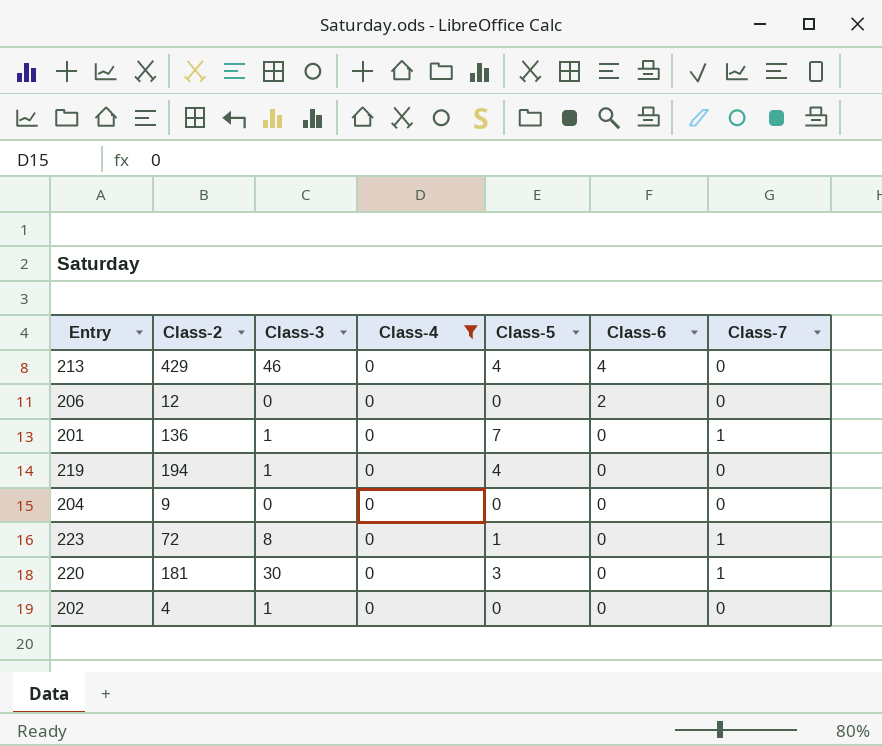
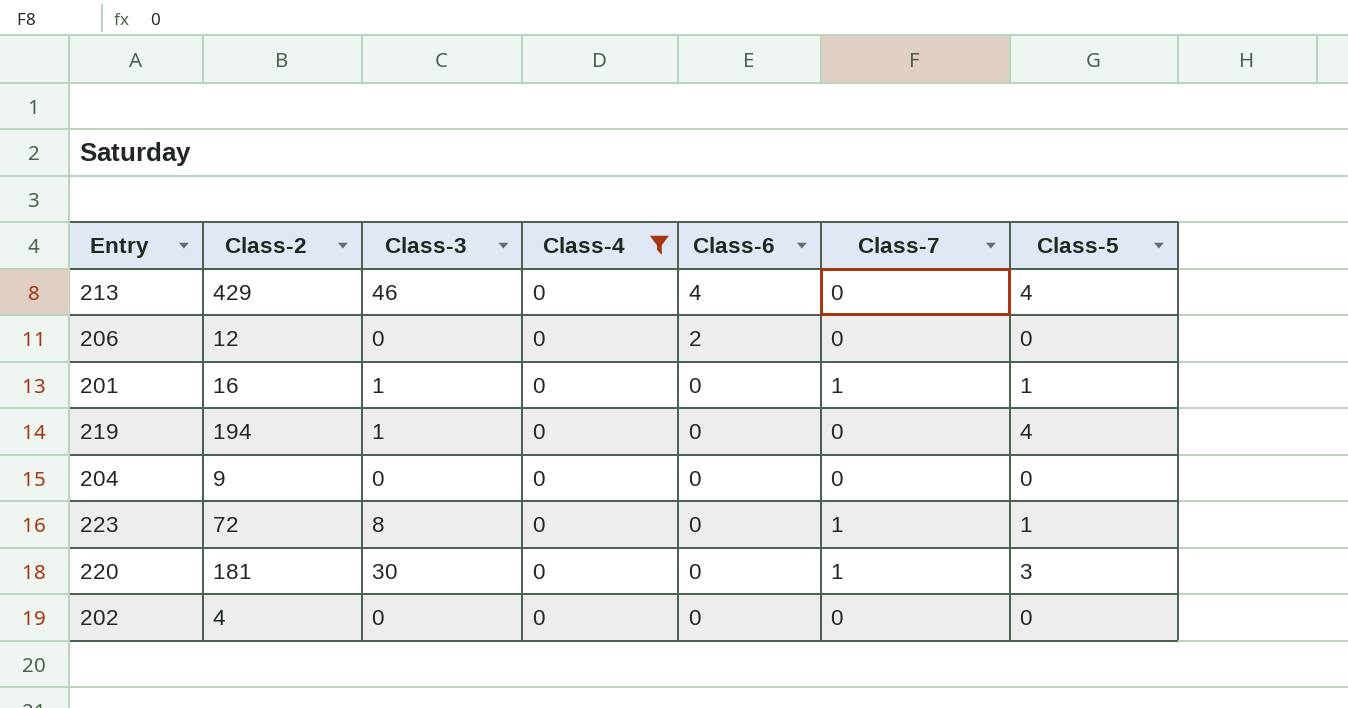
column Class-5 | position: 5 -> 7
201 | Class-2: 136 -> 16
201 | Class-5: 7 -> 1
202 | Class-3: 1 -> 0

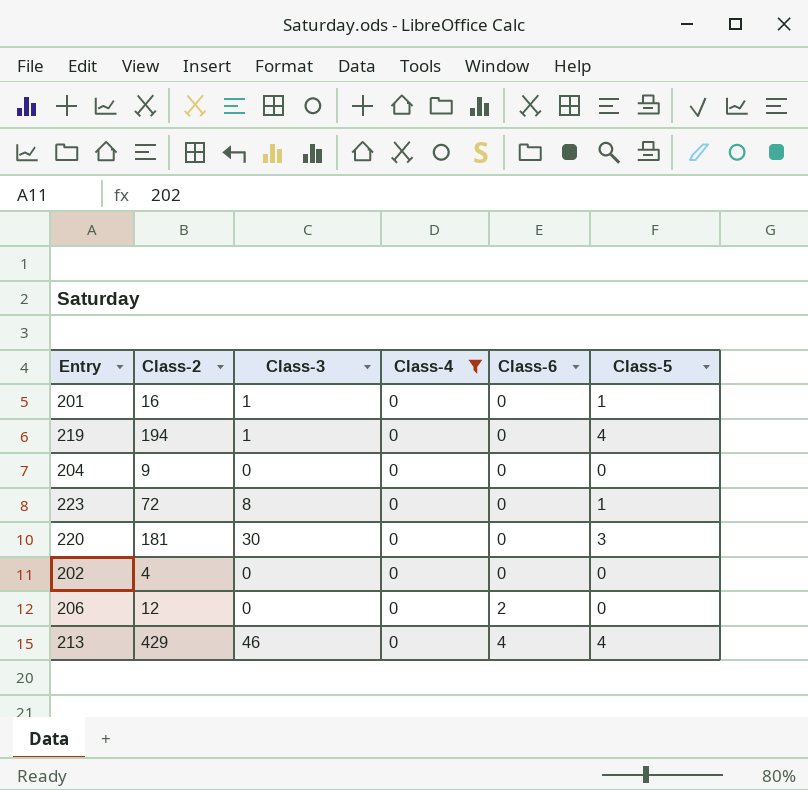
row order: Class-6 descending -> Class-6 ascending
column Class-7 | position: 6 -> none

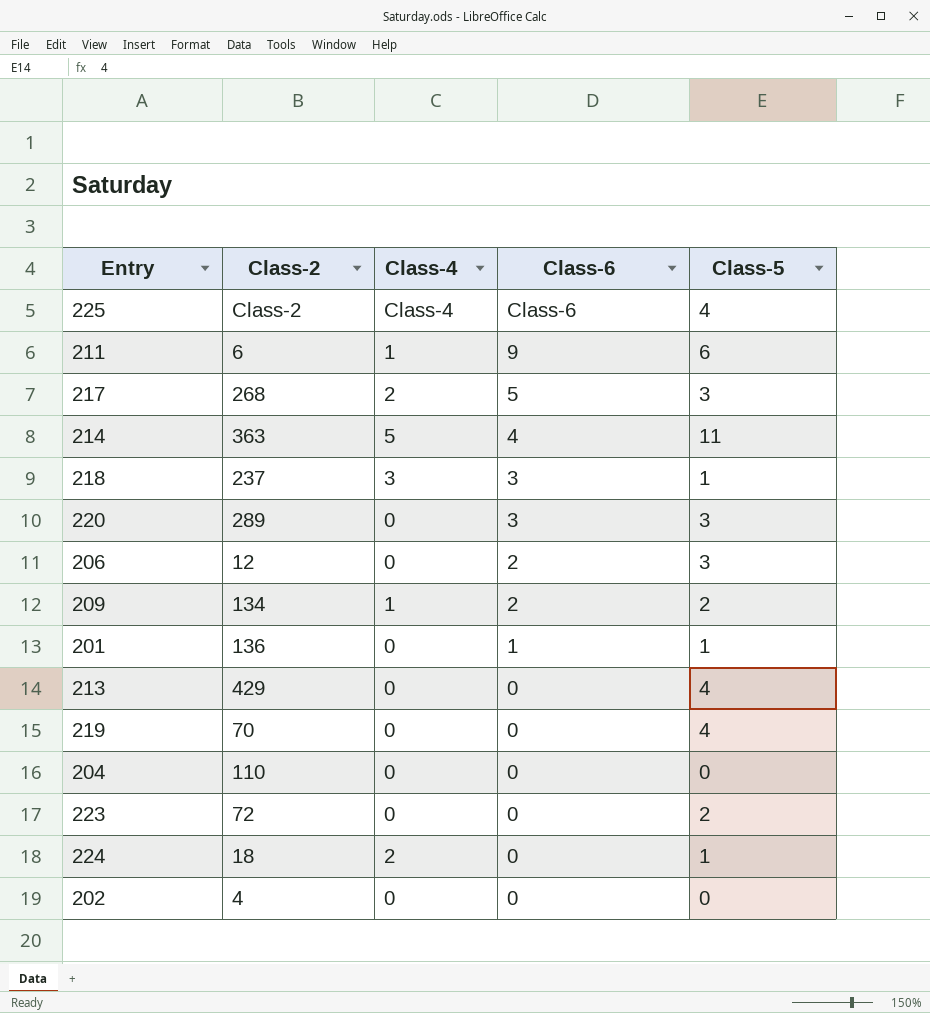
filter: Class-4 = 0 -> none
row order: Class-6 ascending -> Class-6 descending
column Class-3 | position: 3 -> none
220 | Class-2: 181 -> 289
220 | Class-6: 0 -> 3
206 | Class-5: 0 -> 3
201 | Class-2: 16 -> 136
201 | Class-6: 0 -> 1
213 | Class-6: 4 -> 0
219 | Class-2: 194 -> 70
204 | Class-2: 9 -> 110
223 | Class-5: 1 -> 2

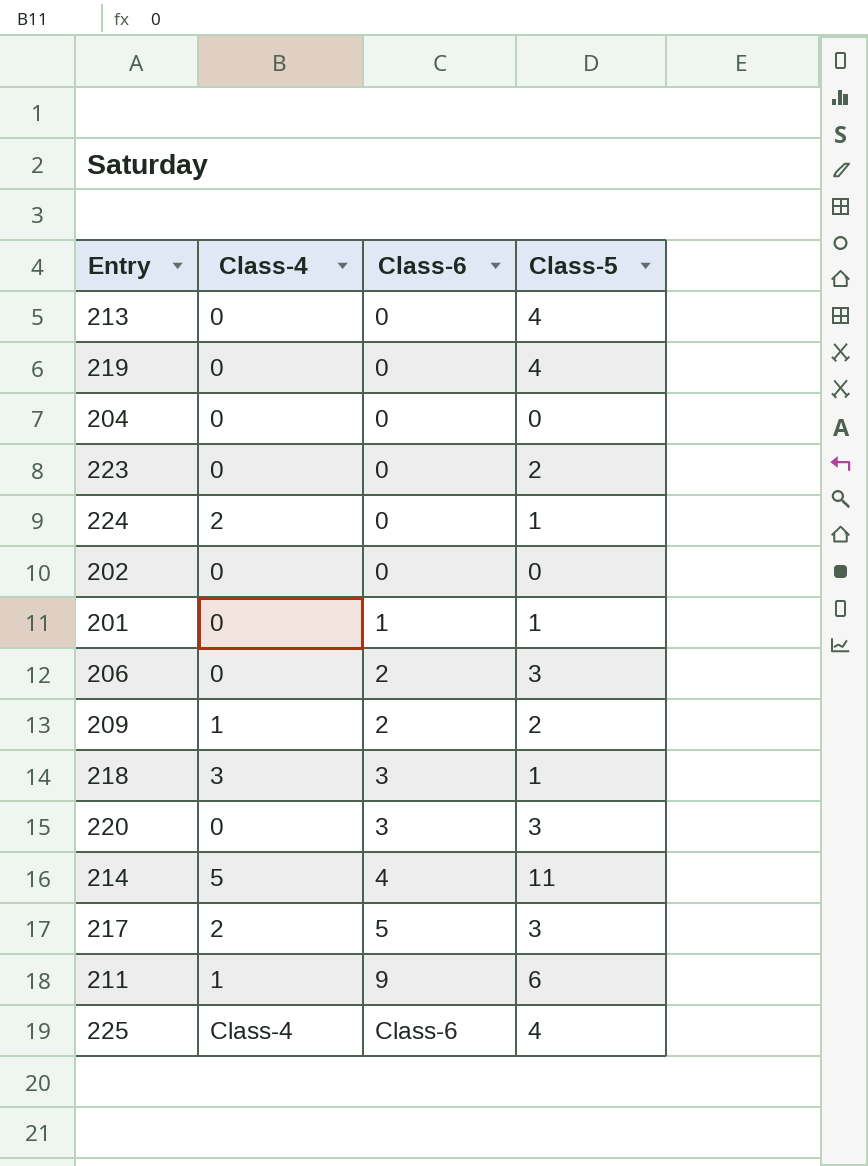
row order: Class-6 descending -> Class-6 ascending
column Class-2 | position: 2 -> none

